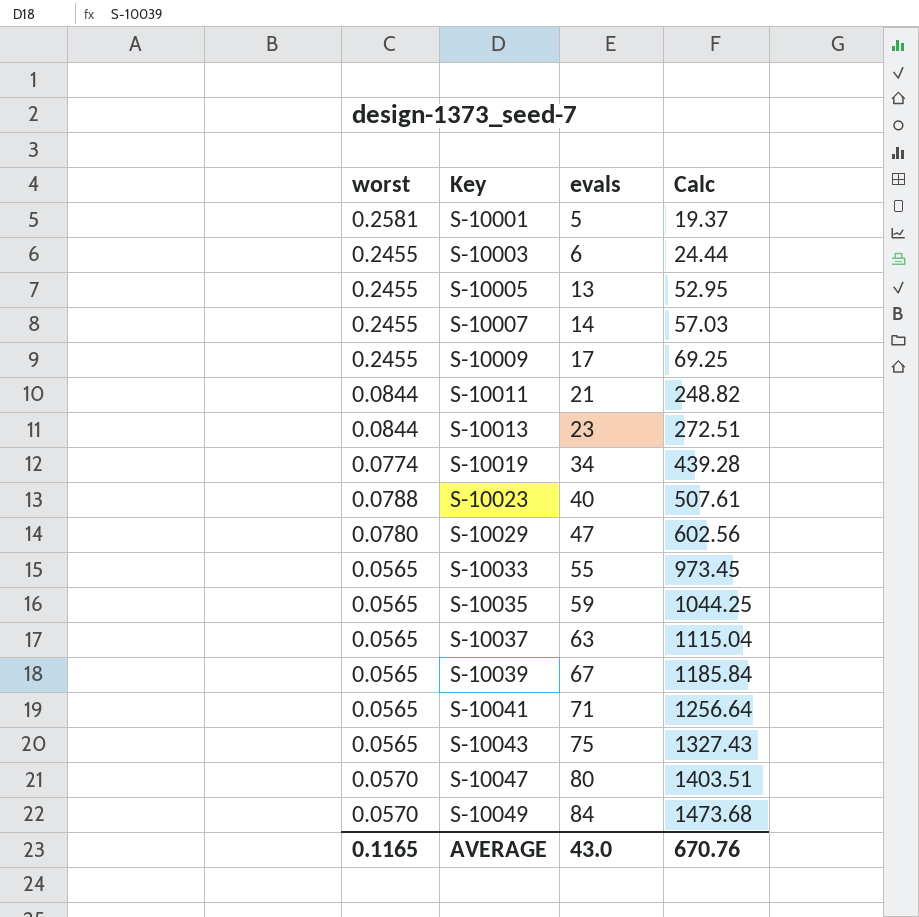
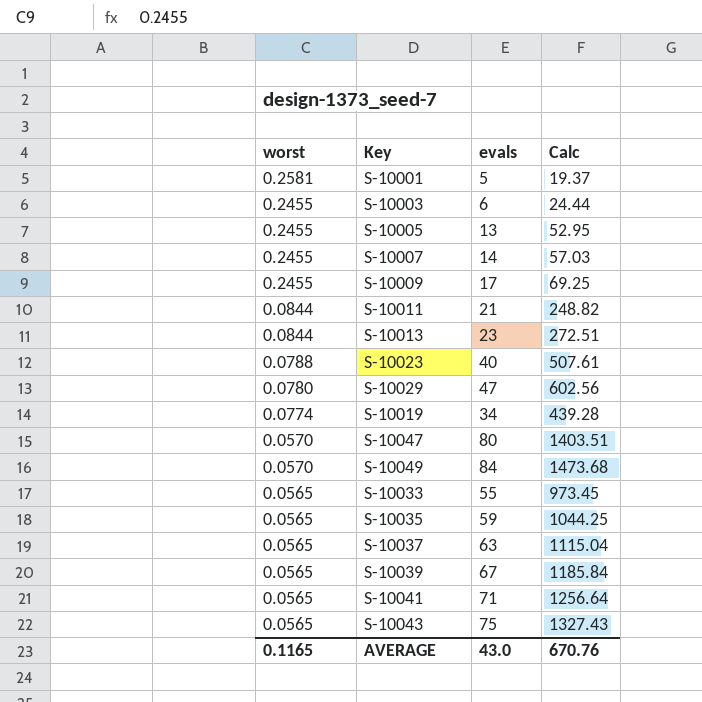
row order: Key ascending -> worst descending

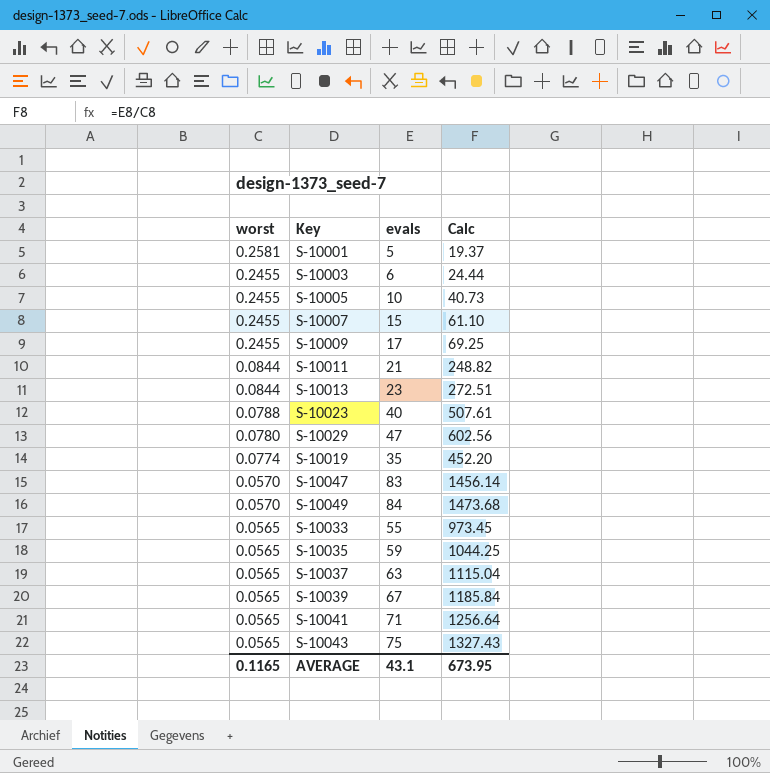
S-10005 | evals: 13 -> 10
S-10005 | Calc: 52.95 -> 40.73
S-10007 | evals: 14 -> 15
S-10007 | Calc: 57.03 -> 61.10
S-10019 | evals: 34 -> 35
S-10019 | Calc: 439.28 -> 452.20
S-10047 | evals: 80 -> 83
S-10047 | Calc: 1403.51 -> 1456.14
AVERAGE | evals: 43.0 -> 43.1
AVERAGE | Calc: 670.76 -> 673.95

